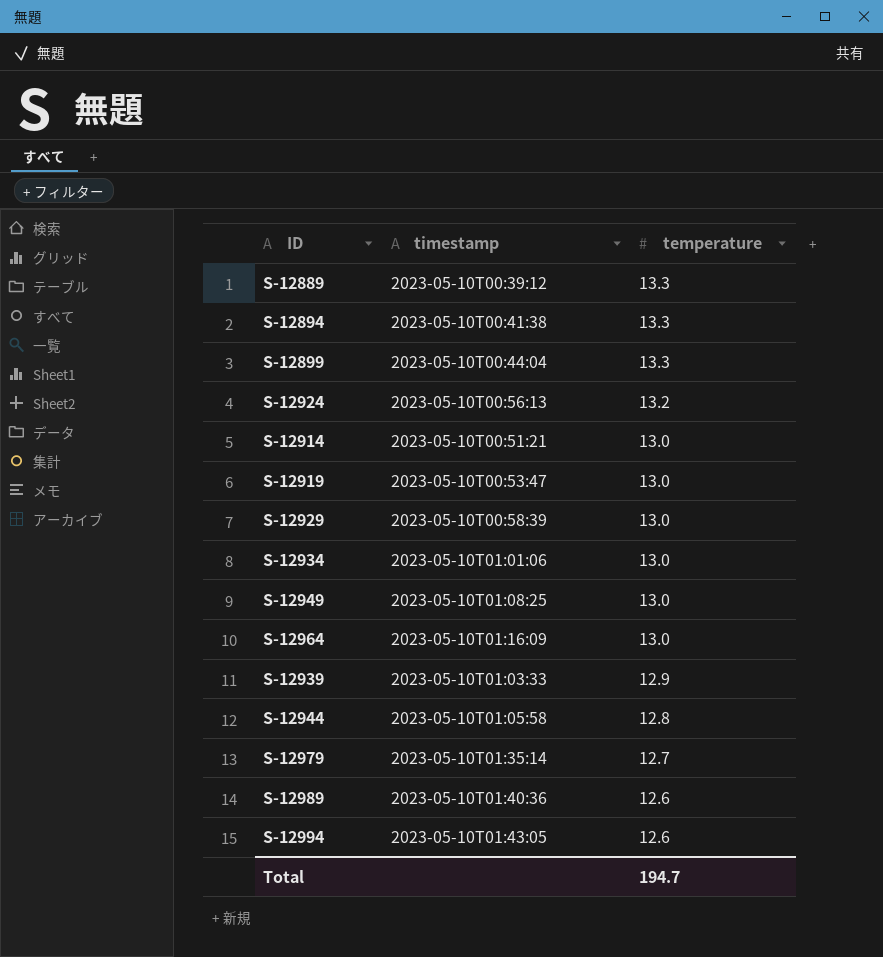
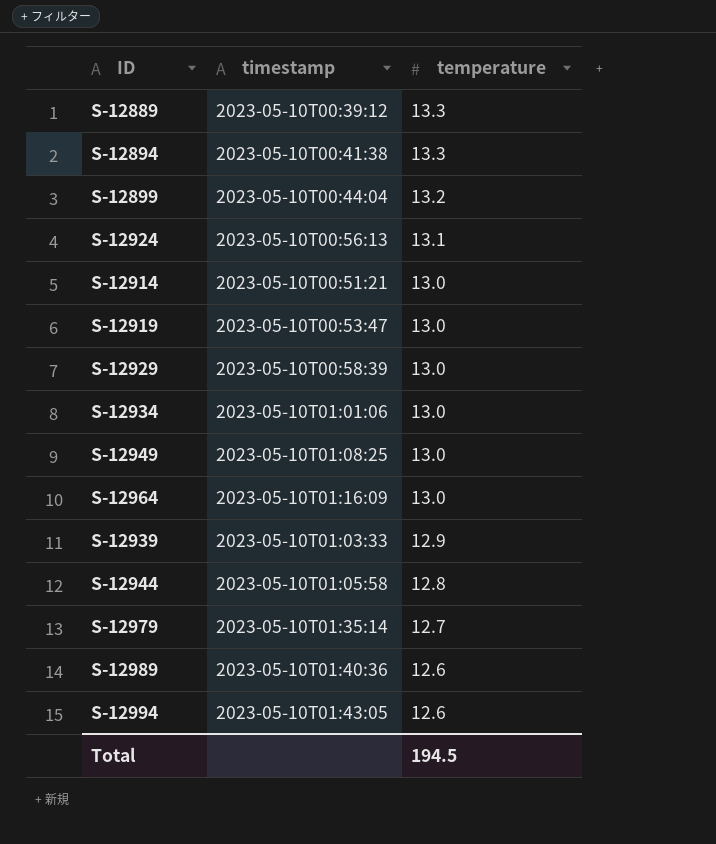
S-12899 | temperature: 13.3 -> 13.2
S-12924 | temperature: 13.2 -> 13.1
Total | temperature: 194.7 -> 194.5

